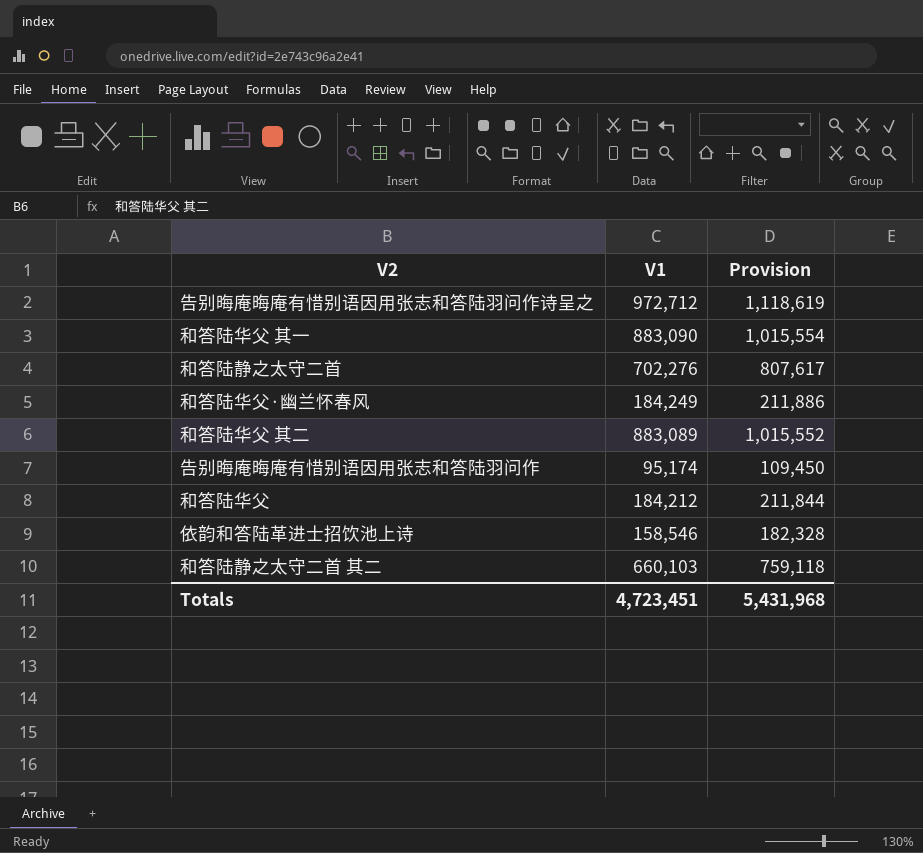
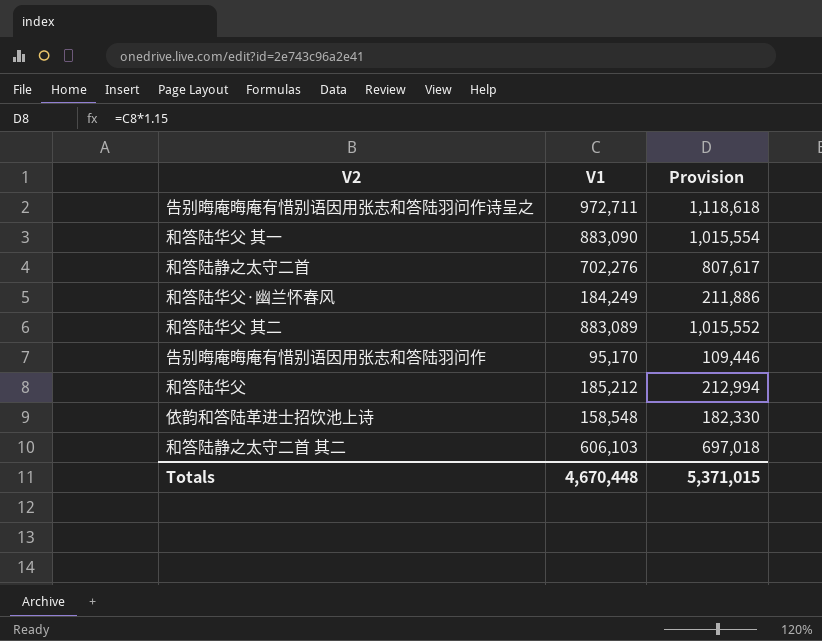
告别晦庵晦庵有惜别语因用张志和答陆羽问作诗呈之 | V1: 972,712 -> 972,711
告别晦庵晦庵有惜别语因用张志和答陆羽问作诗呈之 | Provision: 1,118,619 -> 1,118,618
告别晦庵晦庵有惜别语因用张志和答陆羽问作 | V1: 95,174 -> 95,170
告别晦庵晦庵有惜别语因用张志和答陆羽问作 | Provision: 109,450 -> 109,446
和答陆华父 | V1: 184,212 -> 185,212
和答陆华父 | Provision: 211,844 -> 212,994
依韵和答陆革进士招饮池上诗 | V1: 158,546 -> 158,548
依韵和答陆革进士招饮池上诗 | Provision: 182,328 -> 182,330
和答陆静之太守二首 其二 | V1: 660,103 -> 606,103
和答陆静之太守二首 其二 | Provision: 759,118 -> 697,018
Totals | V1: 4,723,451 -> 4,670,448
Totals | Provision: 5,431,968 -> 5,371,015

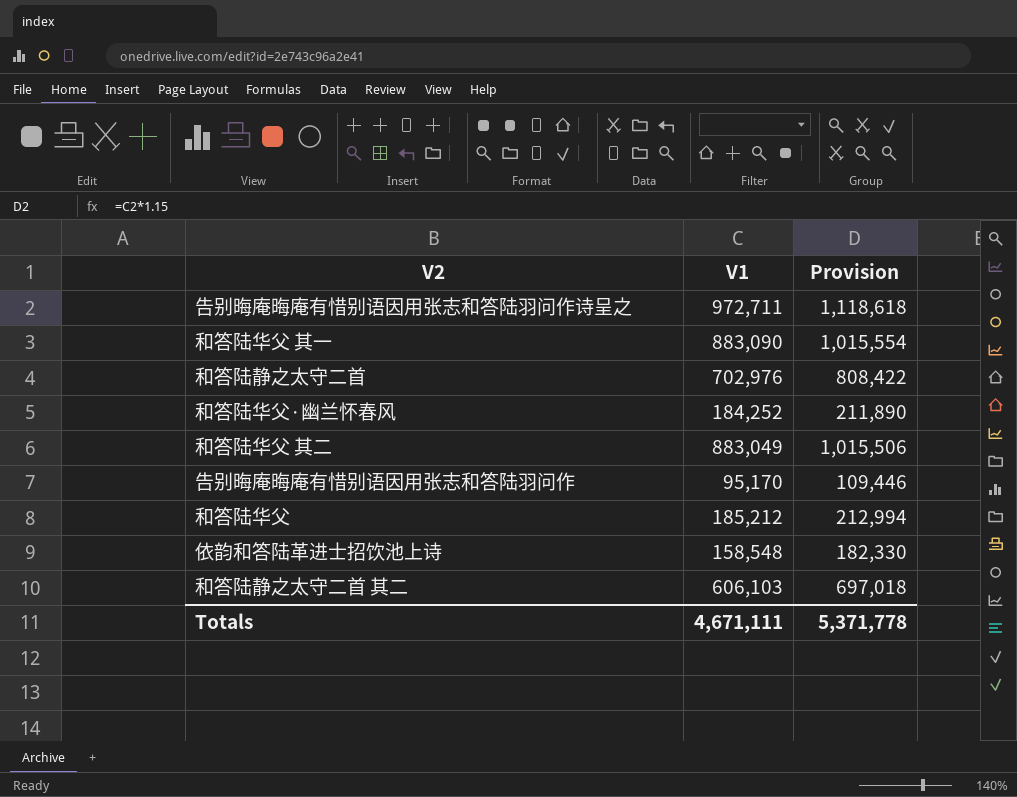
和答陆静之太守二首 | V1: 702,276 -> 702,976
和答陆静之太守二首 | Provision: 807,617 -> 808,422
和答陆华父·幽兰怀春风 | V1: 184,249 -> 184,252
和答陆华父·幽兰怀春风 | Provision: 211,886 -> 211,890
和答陆华父 其二 | V1: 883,089 -> 883,049
和答陆华父 其二 | Provision: 1,015,552 -> 1,015,506
Totals | V1: 4,670,448 -> 4,671,111
Totals | Provision: 5,371,015 -> 5,371,778

